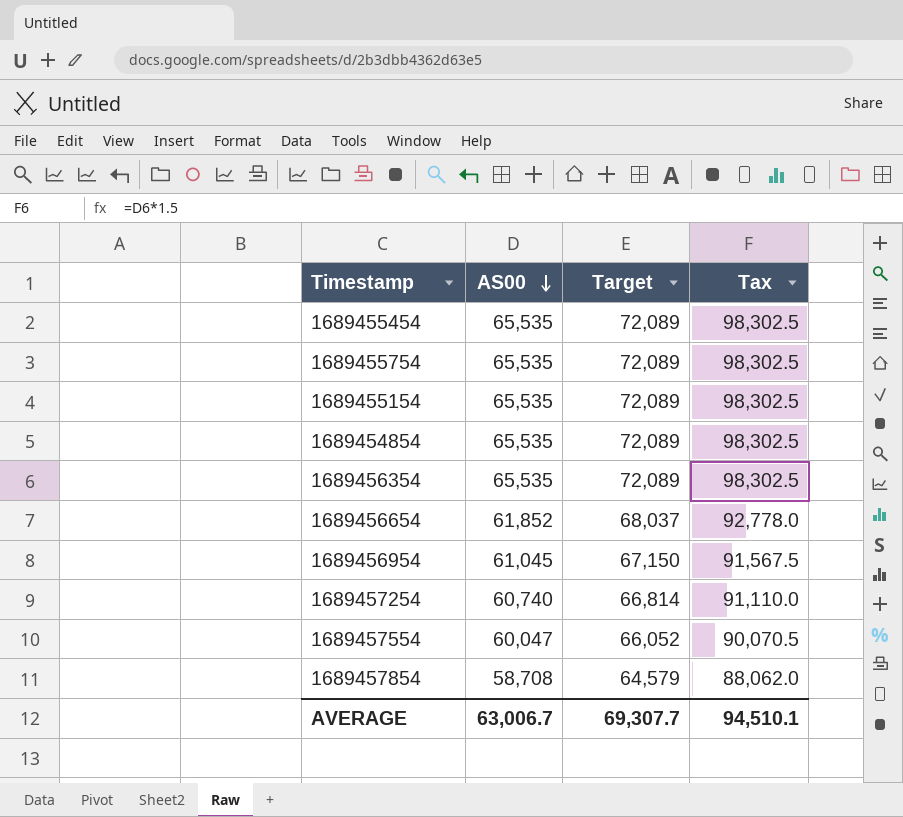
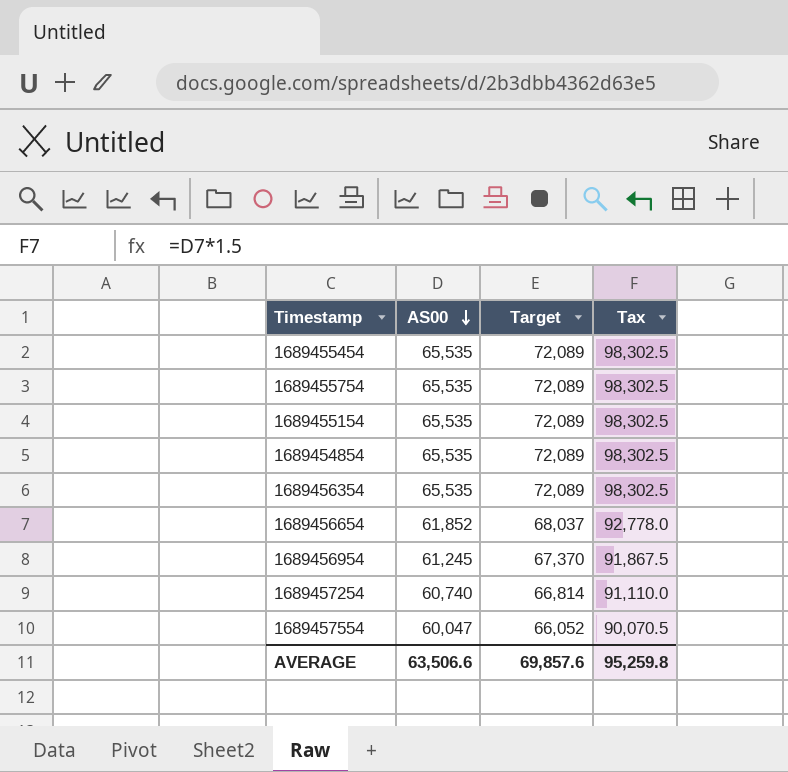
row 1689457854: 58,708 | 64,579 | 88,062.0 -> none
1689456954 | AS00: 61,045 -> 61,245
1689456954 | Target: 67,150 -> 67,370
1689456954 | Tax: 91,567.5 -> 91,867.5
AVERAGE | AS00: 63,006.7 -> 63,506.6
AVERAGE | Target: 69,307.7 -> 69,857.6
AVERAGE | Tax: 94,510.1 -> 95,259.8

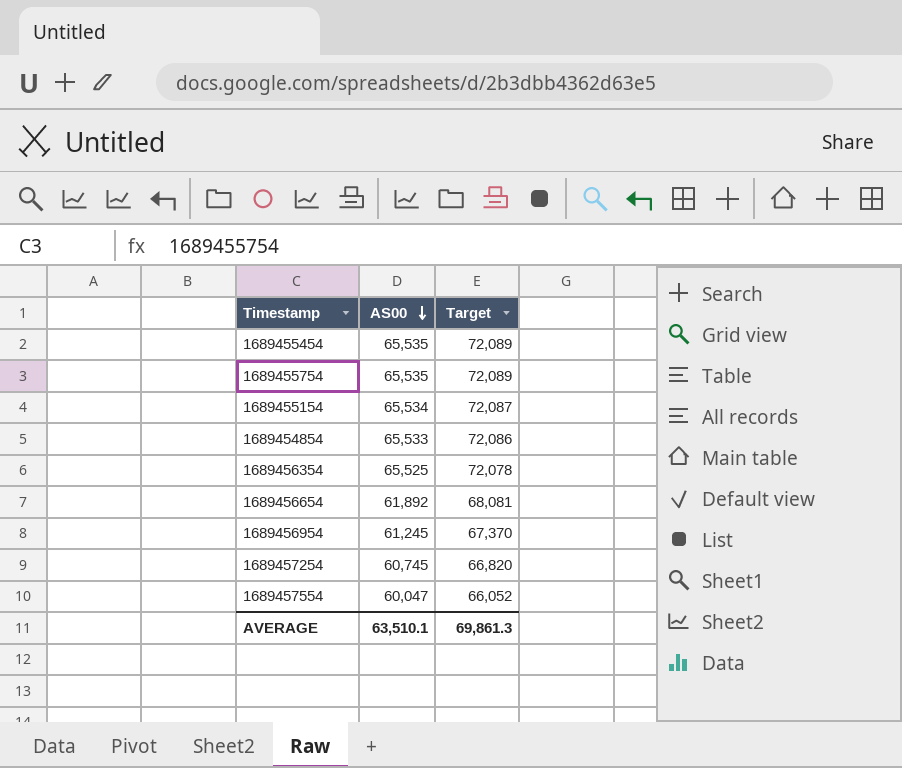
column Tax | formula: [AS00] * 1.5 -> none
1689455154 | AS00: 65,535 -> 65,534
1689455154 | Target: 72,089 -> 72,087
1689454854 | AS00: 65,535 -> 65,533
1689454854 | Target: 72,089 -> 72,086
1689456354 | AS00: 65,535 -> 65,525
1689456354 | Target: 72,089 -> 72,078
1689456654 | AS00: 61,852 -> 61,892
1689456654 | Target: 68,037 -> 68,081
1689457254 | AS00: 60,740 -> 60,745
1689457254 | Target: 66,814 -> 66,820
AVERAGE | AS00: 63,506.6 -> 63,510.1
AVERAGE | Target: 69,857.6 -> 69,861.3

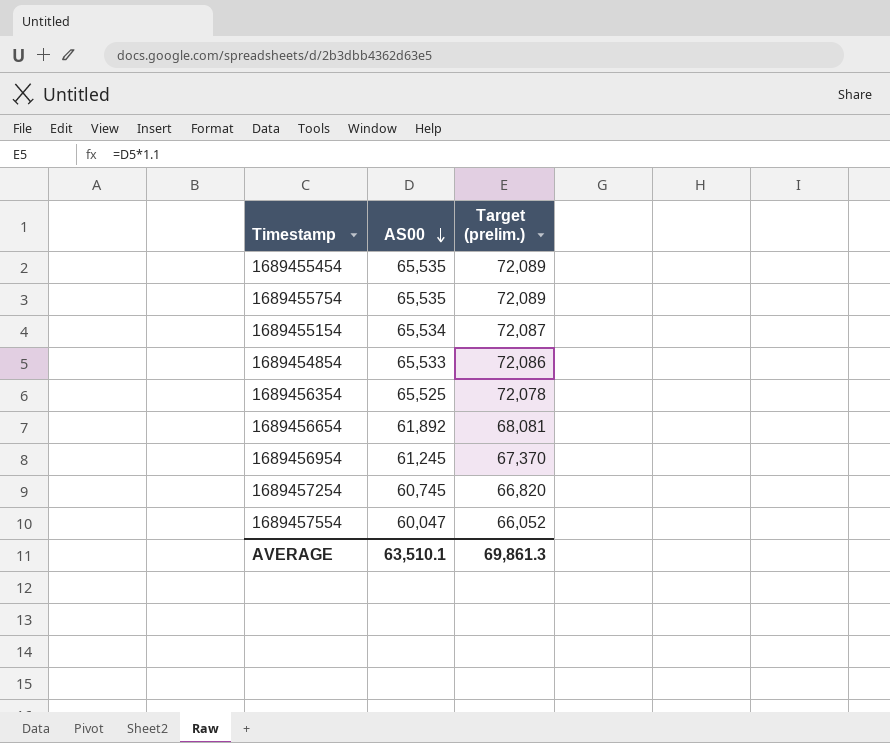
column name: Target -> Target (prelim.)

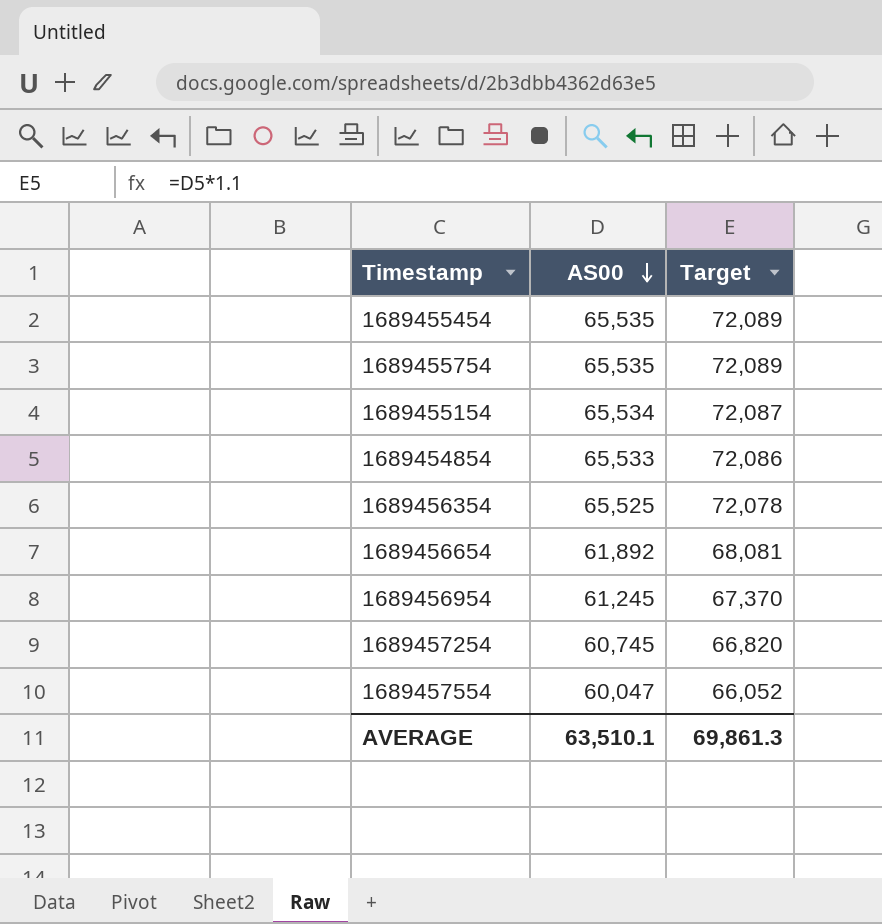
column name: Target (prelim.) -> Target

